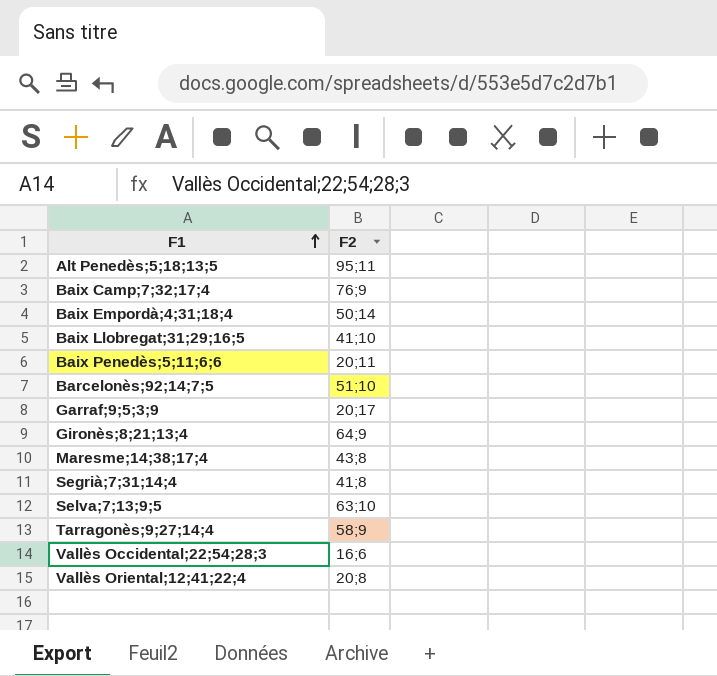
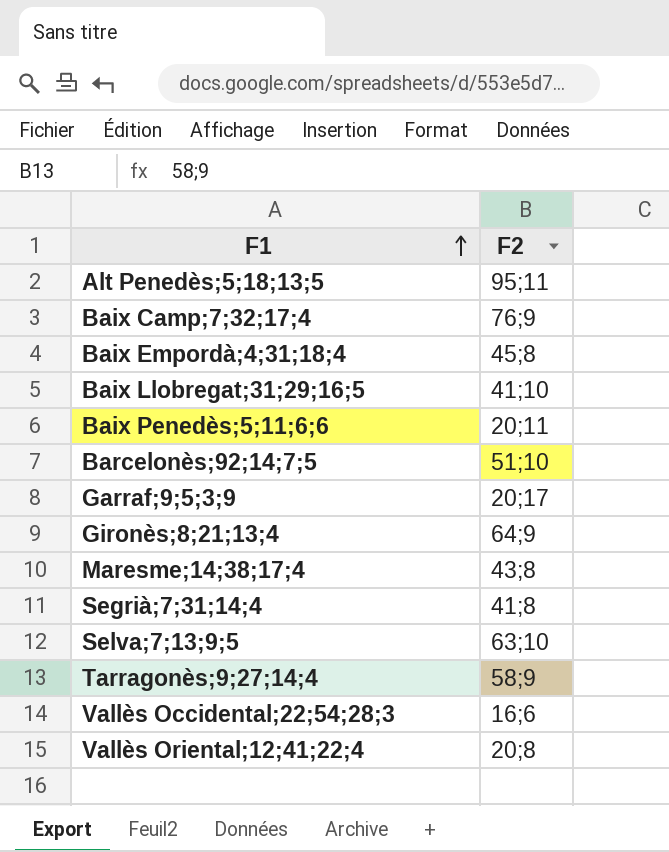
Baix Empordà;4;31;18;4 | F2: 50;14 -> 45;8

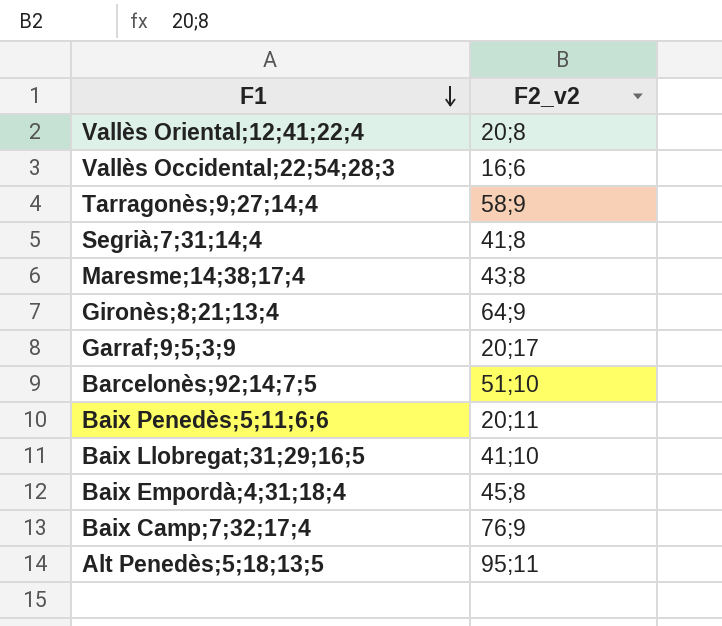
row order: F1 ascending -> F1 descending
column name: F2 -> F2_v2
row Selva;7;13;9;5: 63;10 -> none

